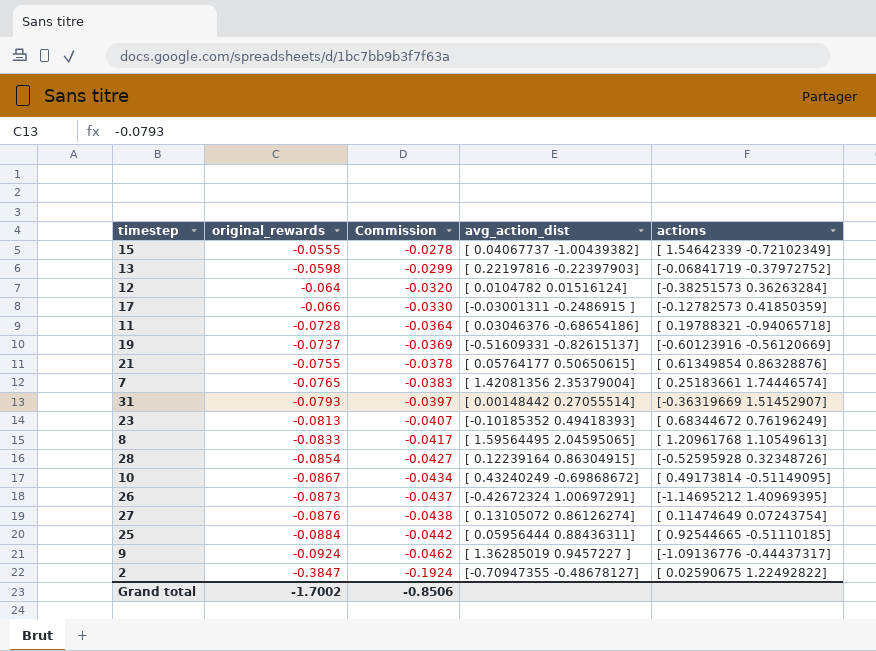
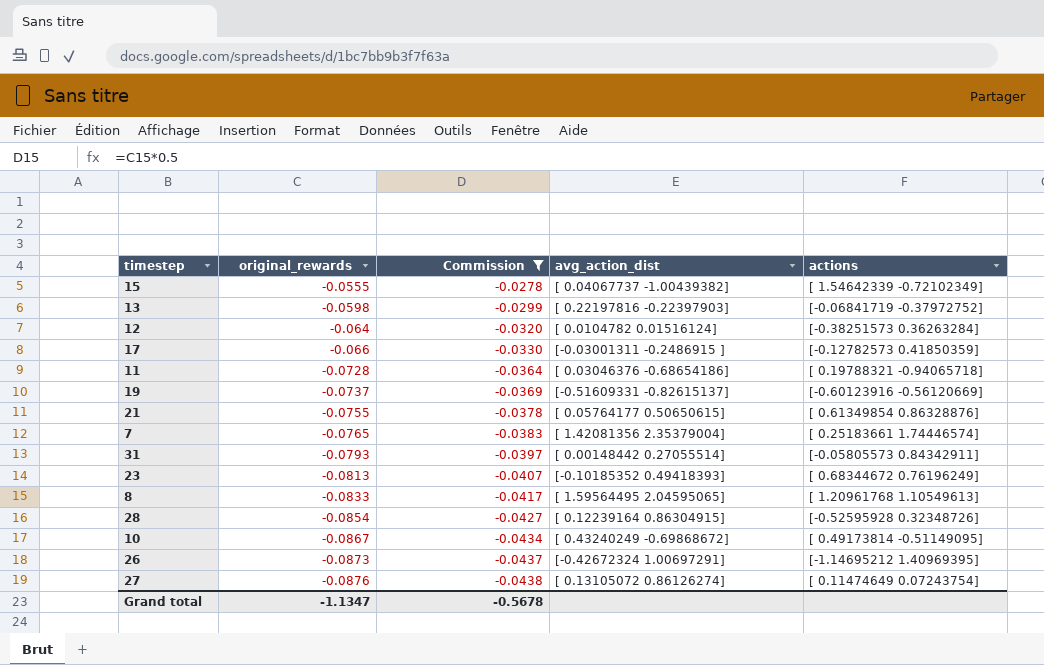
filter: none -> Commission >= -0.0438
31 | actions: [-0.36319669 1.51452907] -> [-0.05805573 0.84342911]
Grand total | original_rewards: -1.7002 -> -1.1347
Grand total | Commission: -0.8506 -> -0.5678

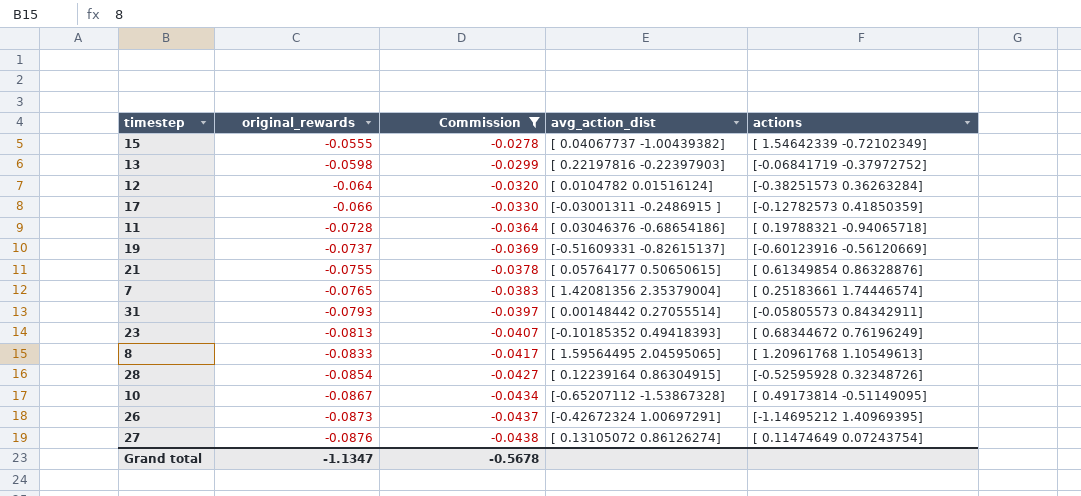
10 | avg_action_dist: [ 0.43240249 -0.69868672] -> [-0.65207112 -1.53867328]

